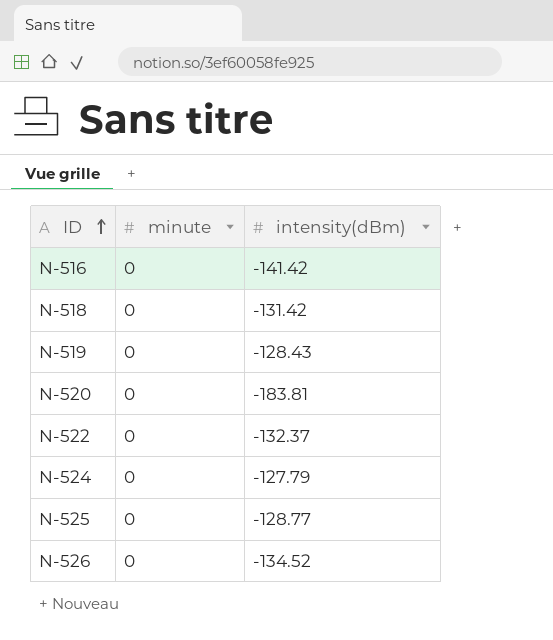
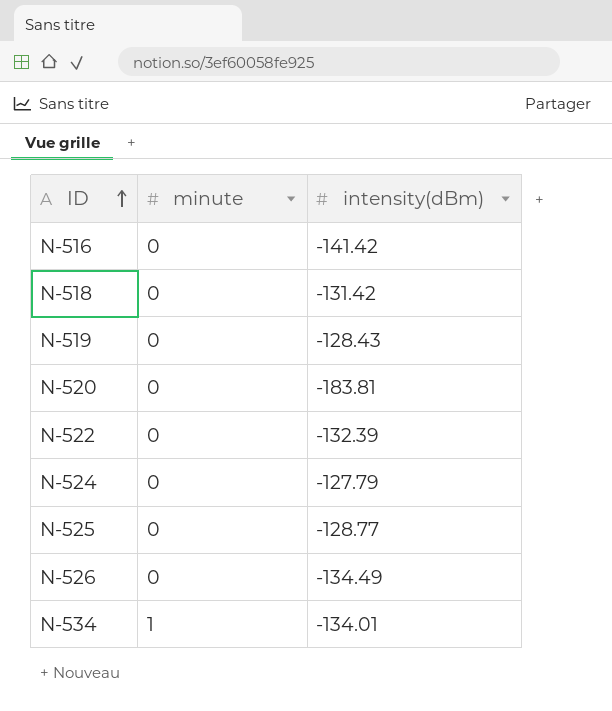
N-522 | intensity(dBm): -132.37 -> -132.39
N-526 | intensity(dBm): -134.52 -> -134.49
row N-534: none -> 1 | -134.01

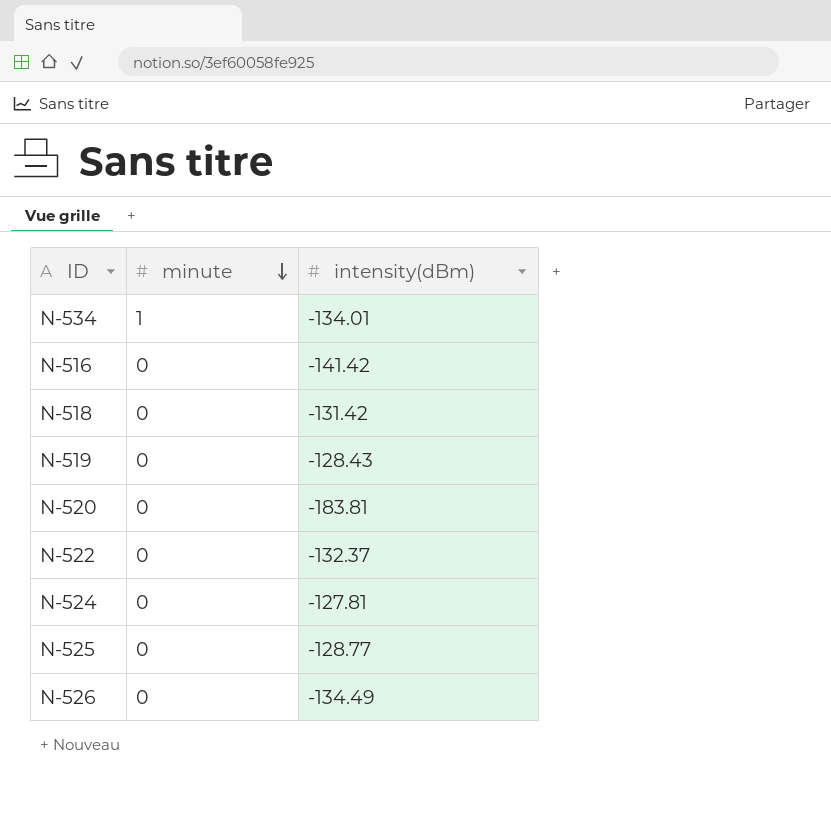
row order: ID ascending -> minute descending
N-522 | intensity(dBm): -132.39 -> -132.37
N-524 | intensity(dBm): -127.79 -> -127.81

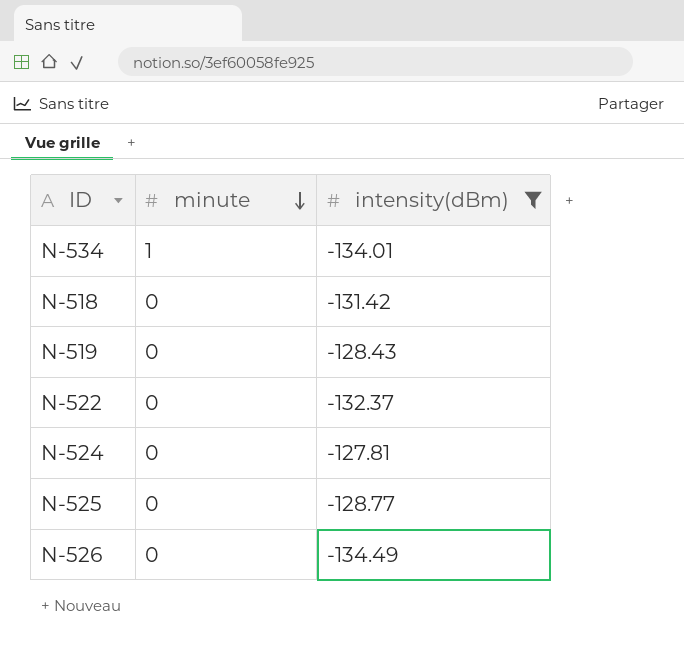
filter: none -> intensity(dBm) >= -134.49

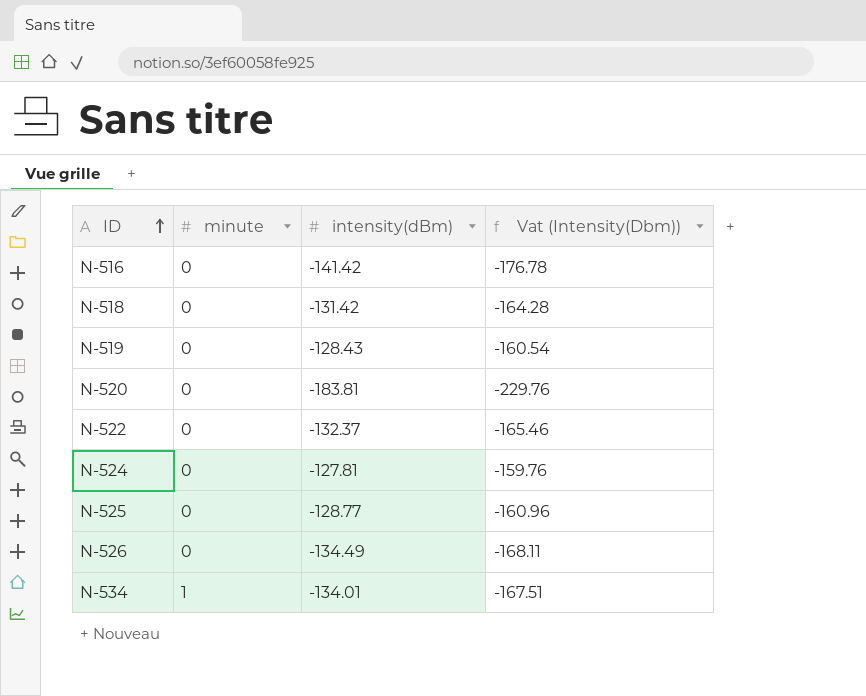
filter: intensity(dBm) >= -134.49 -> none
row order: minute descending -> ID ascending
column Vat (Intensity(Dbm)) | formula: none -> [intensity(dBm)] * 1.25

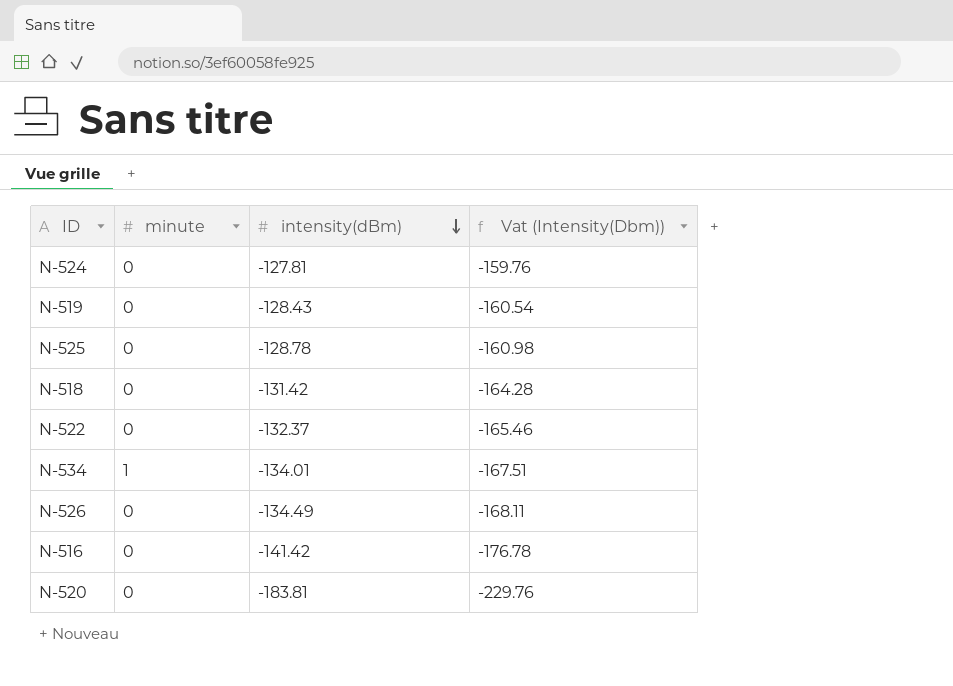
row order: ID ascending -> intensity(dBm) descending
N-525 | intensity(dBm): -128.77 -> -128.78
N-525 | Vat (Intensity(Dbm)): -160.96 -> -160.98

